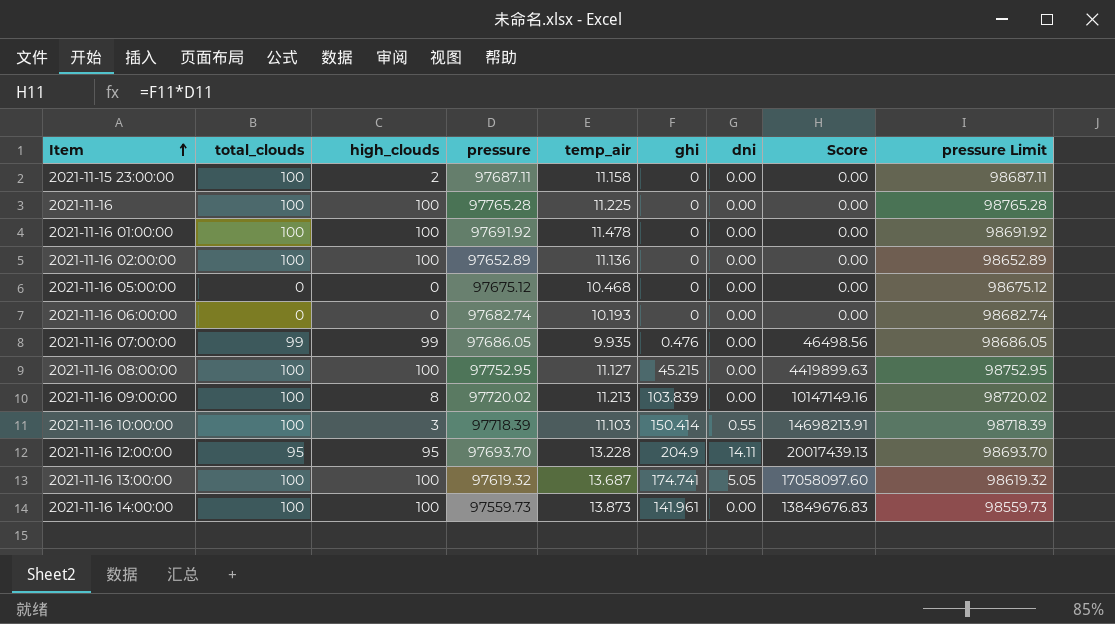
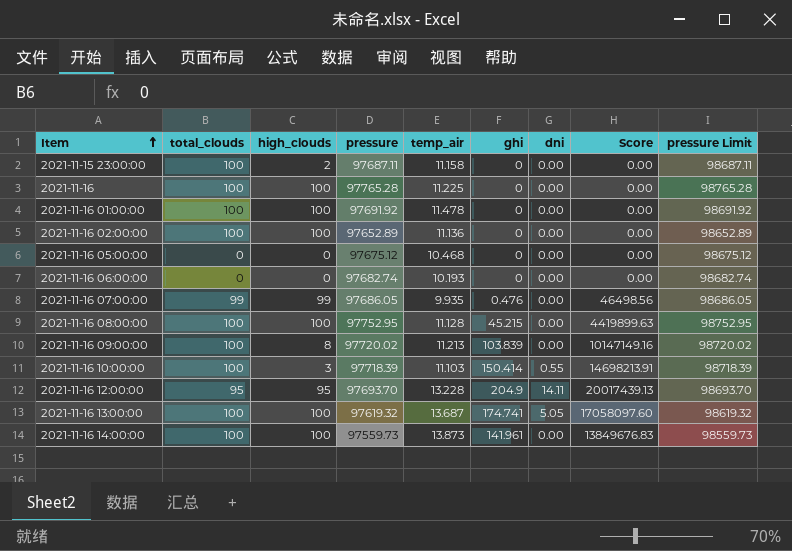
2021-11-16 08:00:00 | temp_air: 11.127 -> 11.128

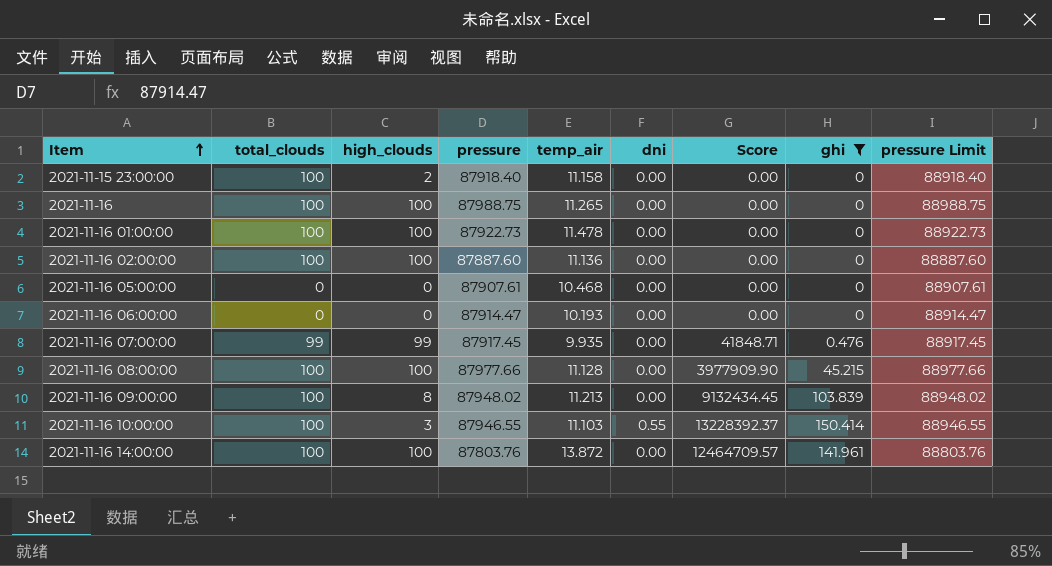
filter: none -> ghi <= 150.414
column ghi | position: 6 -> 8
2021-11-15 23:00:00 | pressure: 97687.11 -> 87918.40
2021-11-15 23:00:00 | pressure Limit: 98687.11 -> 88918.40
2021-11-16 | pressure: 97765.28 -> 87988.75
2021-11-16 | temp_air: 11.225 -> 11.265
2021-11-16 | pressure Limit: 98765.28 -> 88988.75
2021-11-16 01:00:00 | pressure: 97691.92 -> 87922.73
2021-11-16 01:00:00 | pressure Limit: 98691.92 -> 88922.73
2021-11-16 02:00:00 | pressure: 97652.89 -> 87887.60
2021-11-16 02:00:00 | pressure Limit: 98652.89 -> 88887.60
2021-11-16 05:00:00 | pressure: 97675.12 -> 87907.61
2021-11-16 05:00:00 | pressure Limit: 98675.12 -> 88907.61
2021-11-16 06:00:00 | pressure: 97682.74 -> 87914.47
2021-11-16 06:00:00 | pressure Limit: 98682.74 -> 88914.47
2021-11-16 07:00:00 | pressure: 97686.05 -> 87917.45
2021-11-16 07:00:00 | Score: 46498.56 -> 41848.71
2021-11-16 07:00:00 | pressure Limit: 98686.05 -> 88917.45
2021-11-16 08:00:00 | pressure: 97752.95 -> 87977.66
2021-11-16 08:00:00 | Score: 4419899.63 -> 3977909.90
2021-11-16 08:00:00 | pressure Limit: 98752.95 -> 88977.66
2021-11-16 09:00:00 | pressure: 97720.02 -> 87948.02
2021-11-16 09:00:00 | Score: 10147149.16 -> 9132434.45
2021-11-16 09:00:00 | pressure Limit: 98720.02 -> 88948.02
2021-11-16 10:00:00 | pressure: 97718.39 -> 87946.55
2021-11-16 10:00:00 | Score: 14698213.91 -> 13228392.37
2021-11-16 10:00:00 | pressure Limit: 98718.39 -> 88946.55
2021-11-16 14:00:00 | pressure: 97559.73 -> 87803.76
2021-11-16 14:00:00 | temp_air: 13.873 -> 13.872
2021-11-16 14:00:00 | Score: 13849676.83 -> 12464709.57
2021-11-16 14:00:00 | pressure Limit: 98559.73 -> 88803.76

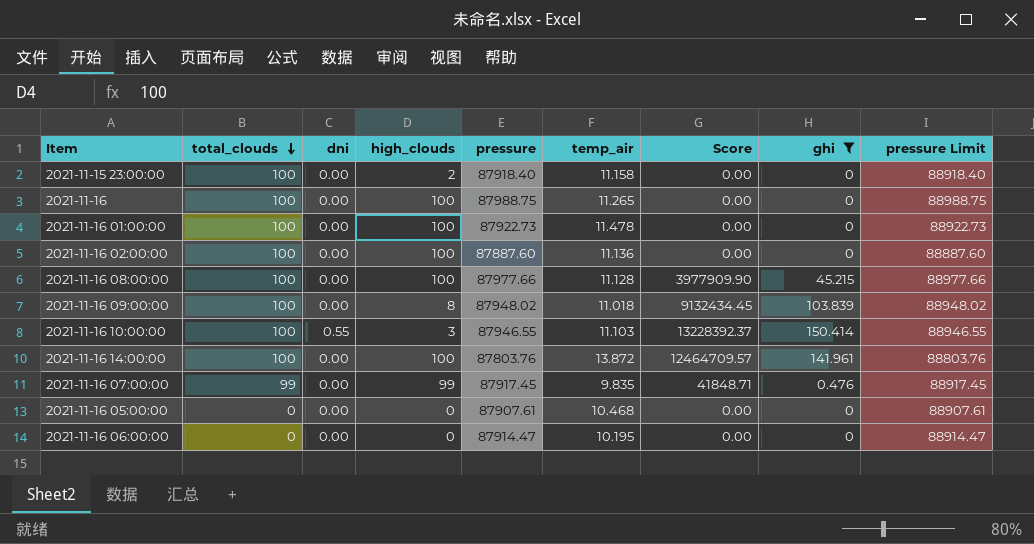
row order: Item ascending -> total_clouds descending
column dni | position: 6 -> 3
2021-11-16 09:00:00 | temp_air: 11.213 -> 11.018
2021-11-16 07:00:00 | temp_air: 9.935 -> 9.835
2021-11-16 06:00:00 | temp_air: 10.193 -> 10.195

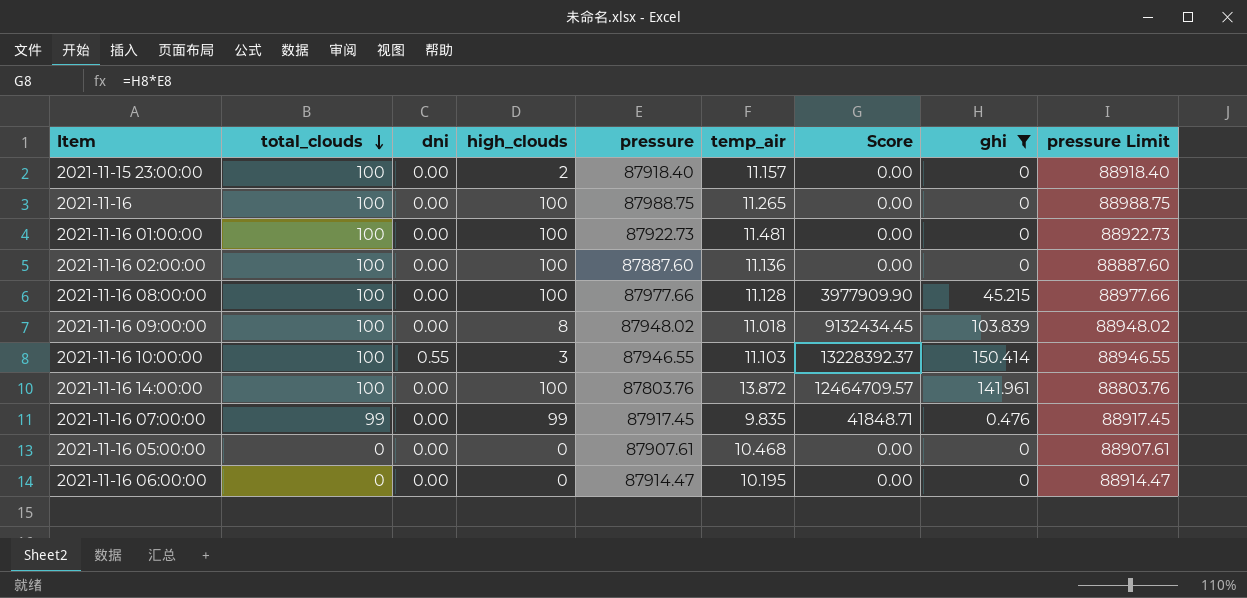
2021-11-15 23:00:00 | temp_air: 11.158 -> 11.157
2021-11-16 01:00:00 | temp_air: 11.478 -> 11.481

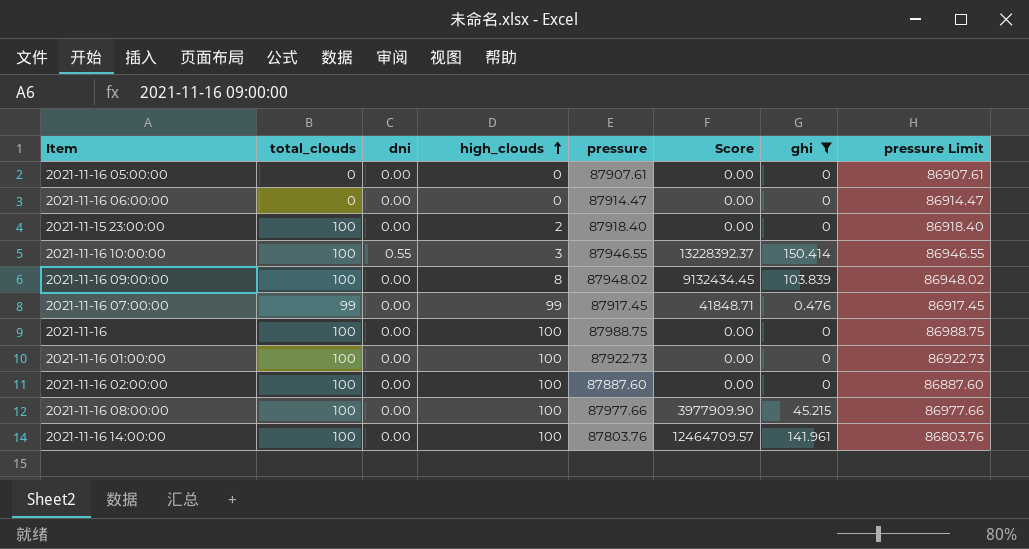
row order: total_clouds descending -> high_clouds ascending
column temp_air | position: 6 -> none
column pressure Limit | formula: [pressure] + 1000 -> [pressure] - 1000

